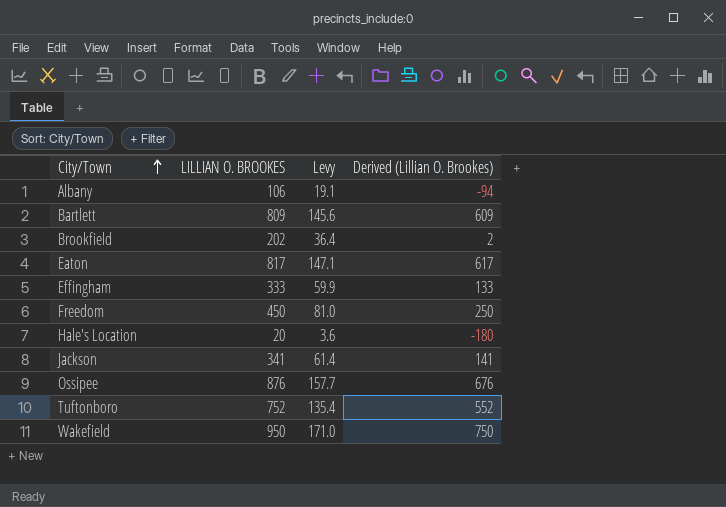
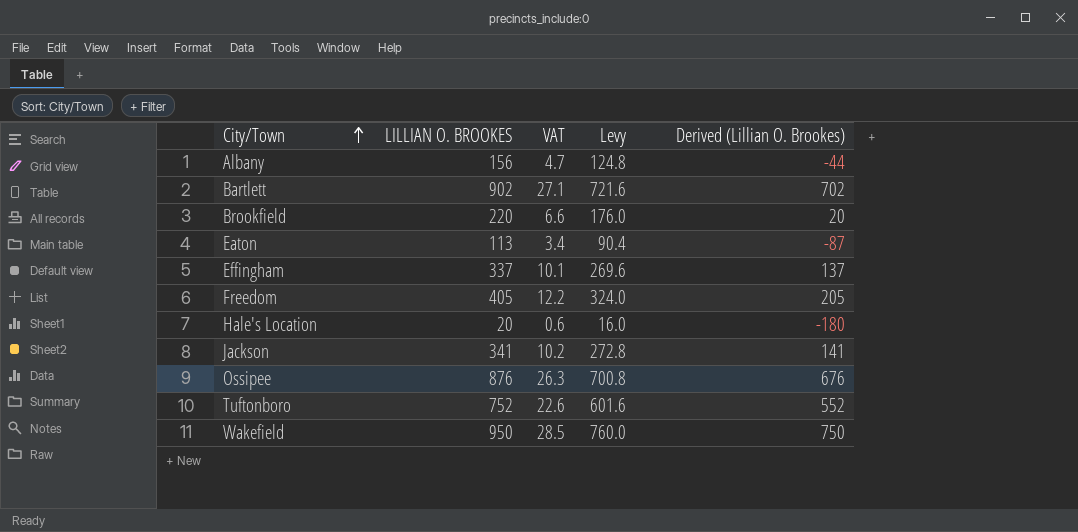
column VAT | formula: none -> [LILLIAN O. BROOKES] * 0.03
column Levy | formula: [LILLIAN O. BROOKES] * 0.18 -> [LILLIAN O. BROOKES] * 0.8
Albany | LILLIAN O. BROOKES: 106 -> 156
Albany | Derived (Lillian O. Brookes): -94 -> -44
Bartlett | LILLIAN O. BROOKES: 809 -> 902
Bartlett | Derived (Lillian O. Brookes): 609 -> 702
Brookfield | LILLIAN O. BROOKES: 202 -> 220
Brookfield | Derived (Lillian O. Brookes): 2 -> 20
Eaton | LILLIAN O. BROOKES: 817 -> 113
Eaton | Derived (Lillian O. Brookes): 617 -> -87
Effingham | LILLIAN O. BROOKES: 333 -> 337
Effingham | Derived (Lillian O. Brookes): 133 -> 137
Freedom | LILLIAN O. BROOKES: 450 -> 405
Freedom | Derived (Lillian O. Brookes): 250 -> 205

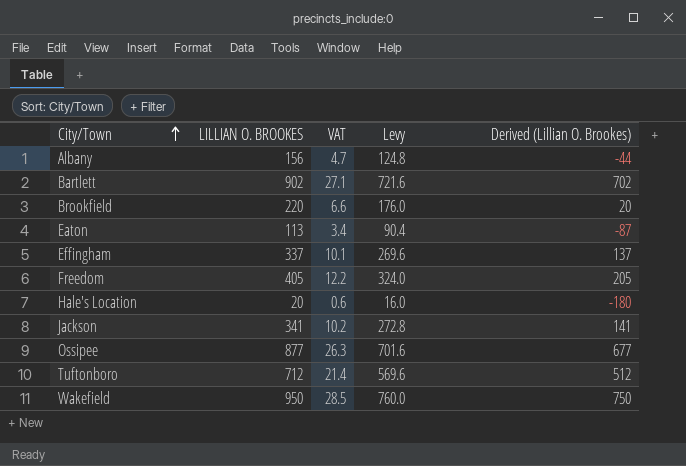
Ossipee | LILLIAN O. BROOKES: 876 -> 877
Ossipee | Levy: 700.8 -> 701.6
Ossipee | Derived (Lillian O. Brookes): 676 -> 677
Tuftonboro | LILLIAN O. BROOKES: 752 -> 712
Tuftonboro | VAT: 22.6 -> 21.4
Tuftonboro | Levy: 601.6 -> 569.6
Tuftonboro | Derived (Lillian O. Brookes): 552 -> 512

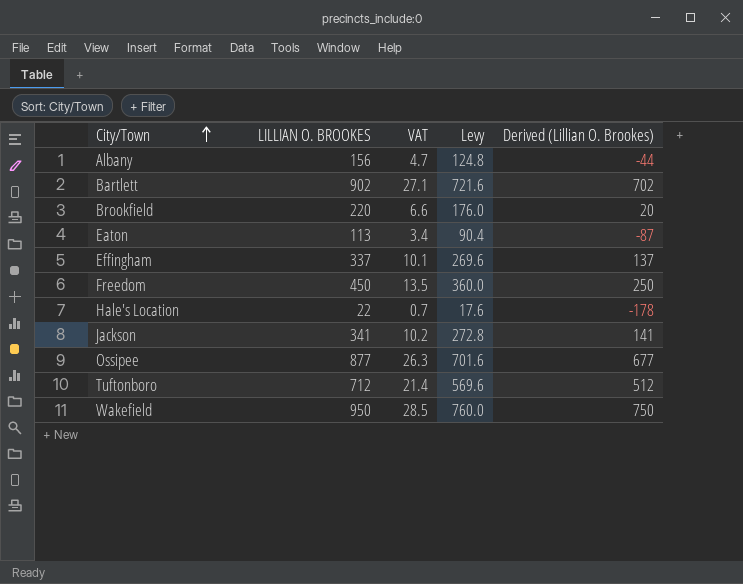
Freedom | LILLIAN O. BROOKES: 405 -> 450
Freedom | VAT: 12.2 -> 13.5
Freedom | Levy: 324.0 -> 360.0
Freedom | Derived (Lillian O. Brookes): 205 -> 250
Hale's Location | LILLIAN O. BROOKES: 20 -> 22
Hale's Location | VAT: 0.6 -> 0.7
Hale's Location | Levy: 16.0 -> 17.6
Hale's Location | Derived (Lillian O. Brookes): -180 -> -178

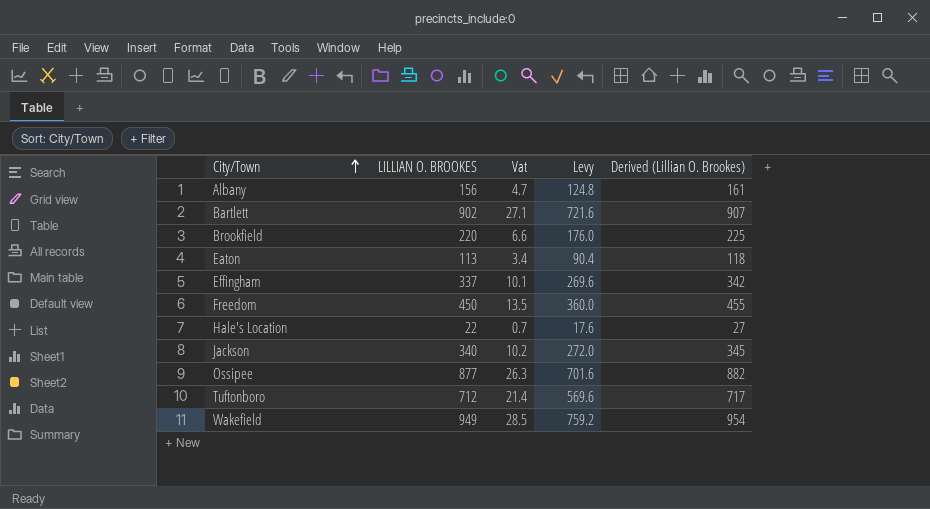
column name: VAT -> Vat
column Derived (Lillian O. Brookes) | formula: [LILLIAN O. BROOKES] - 200 -> [LILLIAN O. BROOKES] + 5
Jackson | LILLIAN O. BROOKES: 341 -> 340
Jackson | Levy: 272.8 -> 272.0
Wakefield | LILLIAN O. BROOKES: 950 -> 949
Wakefield | Levy: 760.0 -> 759.2

